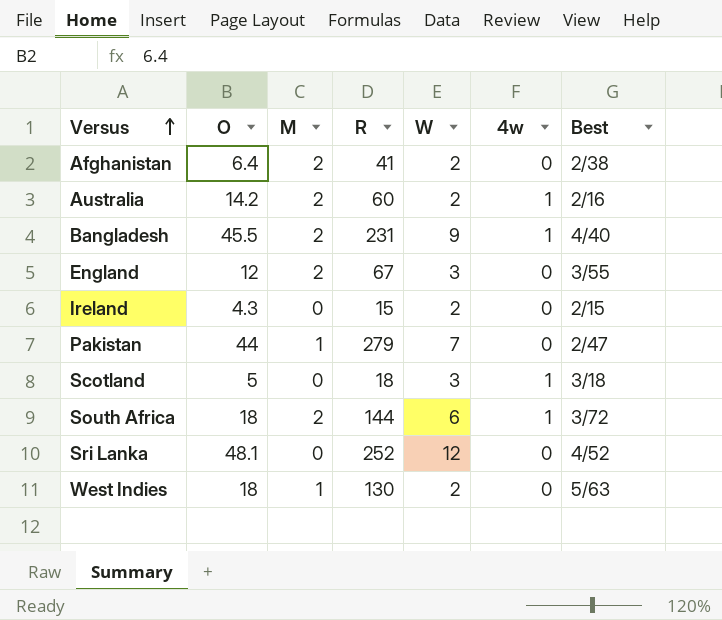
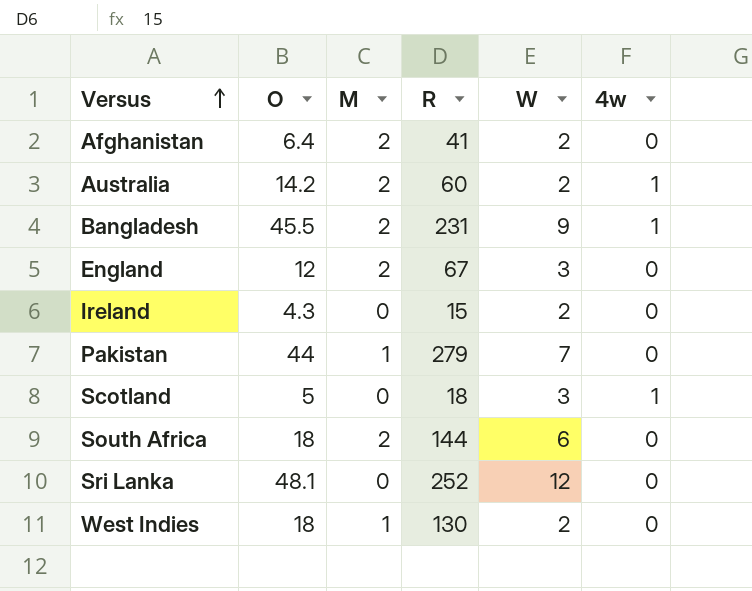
column Best | position: 7 -> none
South Africa | 4w: 1 -> 0

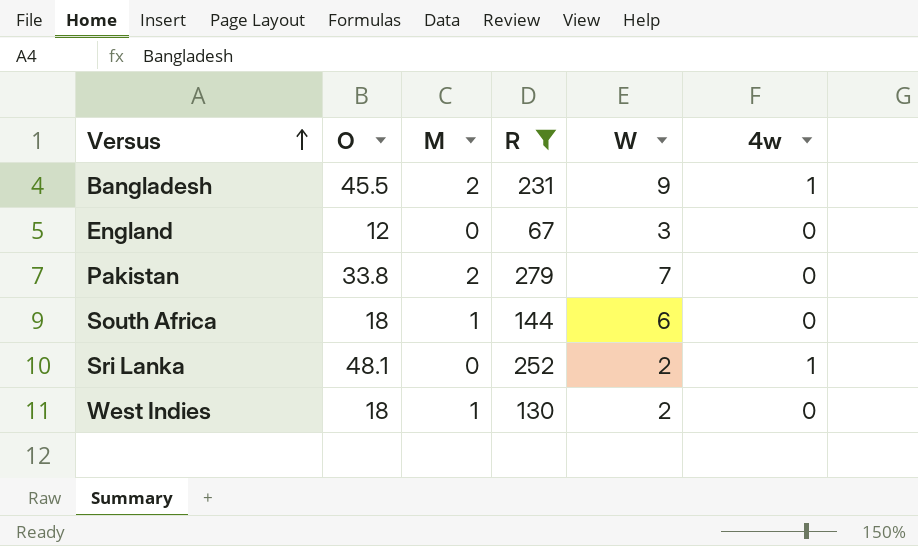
filter: none -> R >= 67
England | M: 2 -> 0
Pakistan | O: 44 -> 33.8
Pakistan | M: 1 -> 2
South Africa | M: 2 -> 1
Sri Lanka | W: 12 -> 2
Sri Lanka | 4w: 0 -> 1

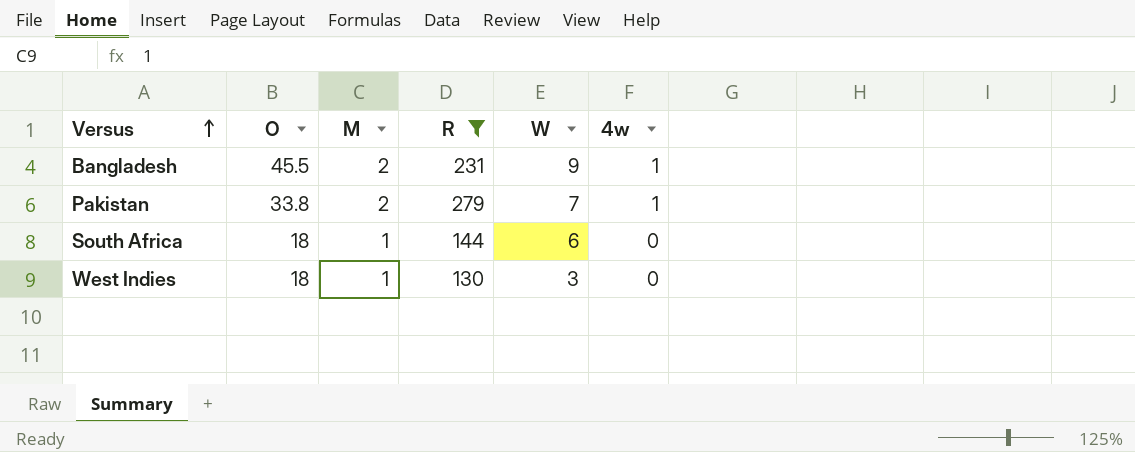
row England: 12 | 0 | 67 | 3 | 0 -> none
row Sri Lanka: 48.1 | 0 | 252 | 2 | 1 -> none
Pakistan | 4w: 0 -> 1
West Indies | W: 2 -> 3

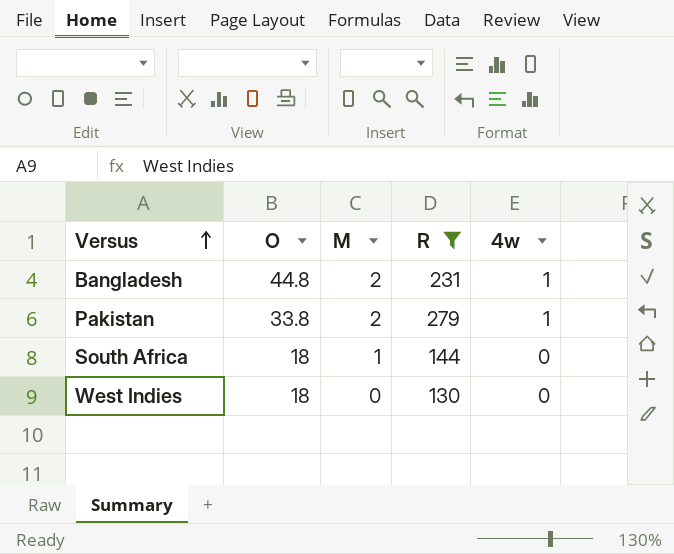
column W | position: 5 -> none
Bangladesh | O: 45.5 -> 44.8
West Indies | M: 1 -> 0

